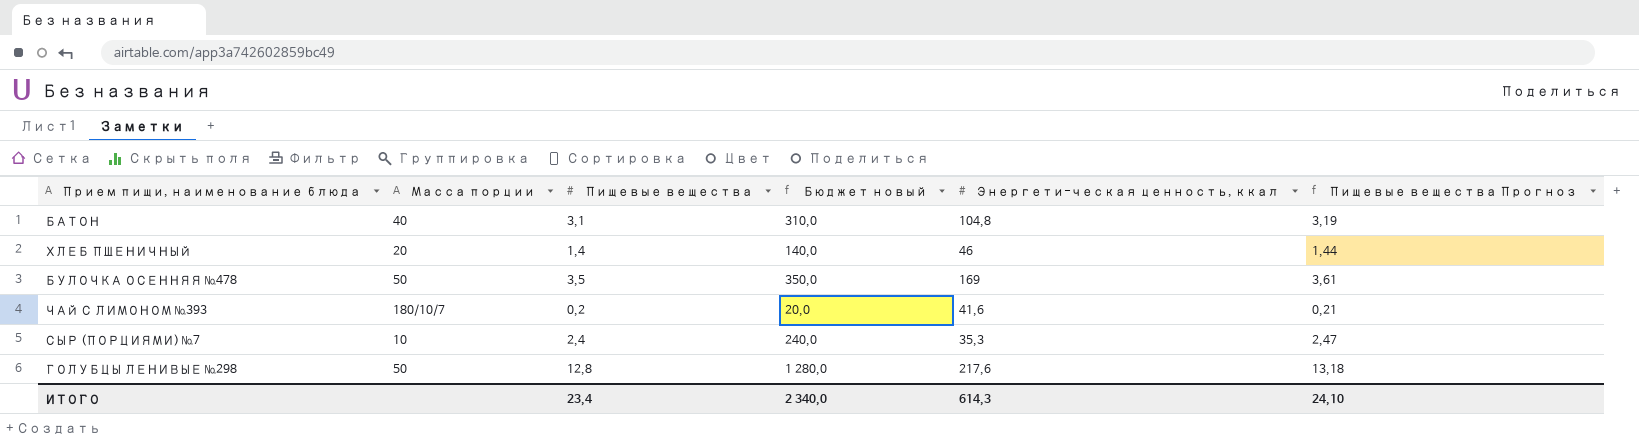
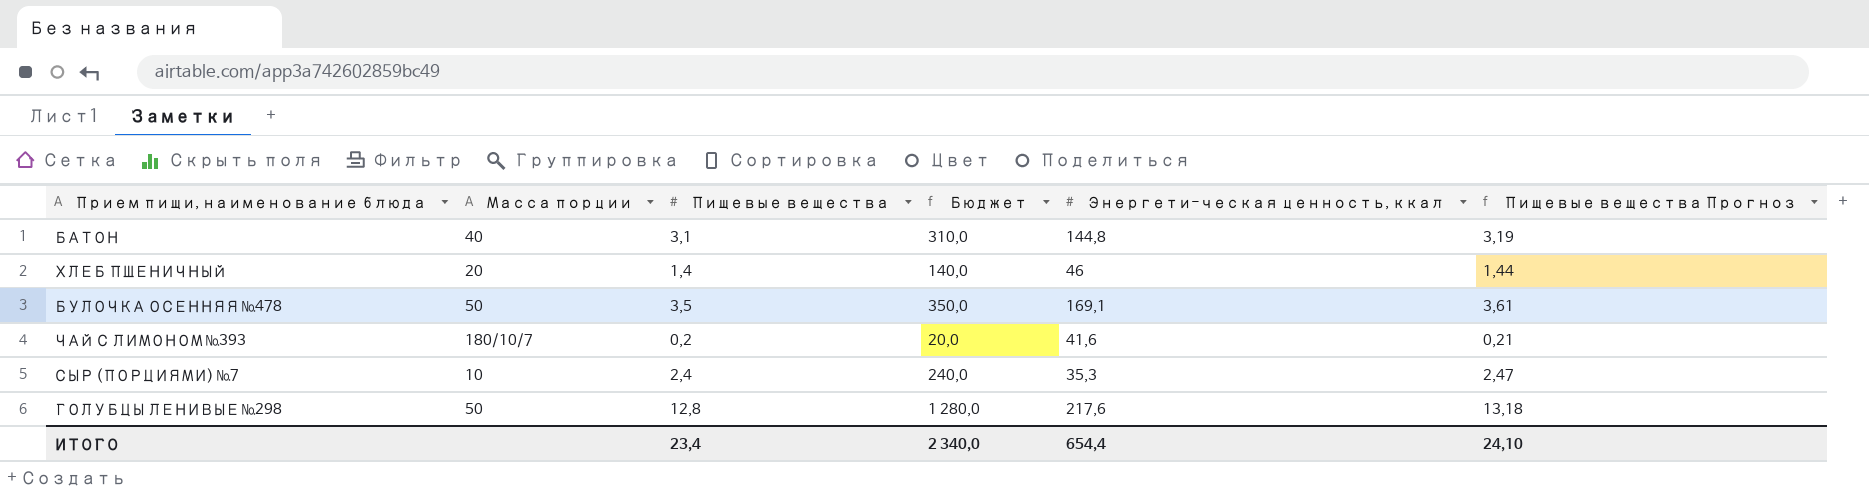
column name: Бюджет новый -> Бюджет
БАТОН | Энергети-ческая ценность, ккал: 104,8 -> 144,8
БУЛОЧКА ОСЕННЯЯ №478 | Энергети-ческая ценность, ккал: 169 -> 169,1
ИТОГО | Энергети-ческая ценность, ккал: 614,3 -> 654,4

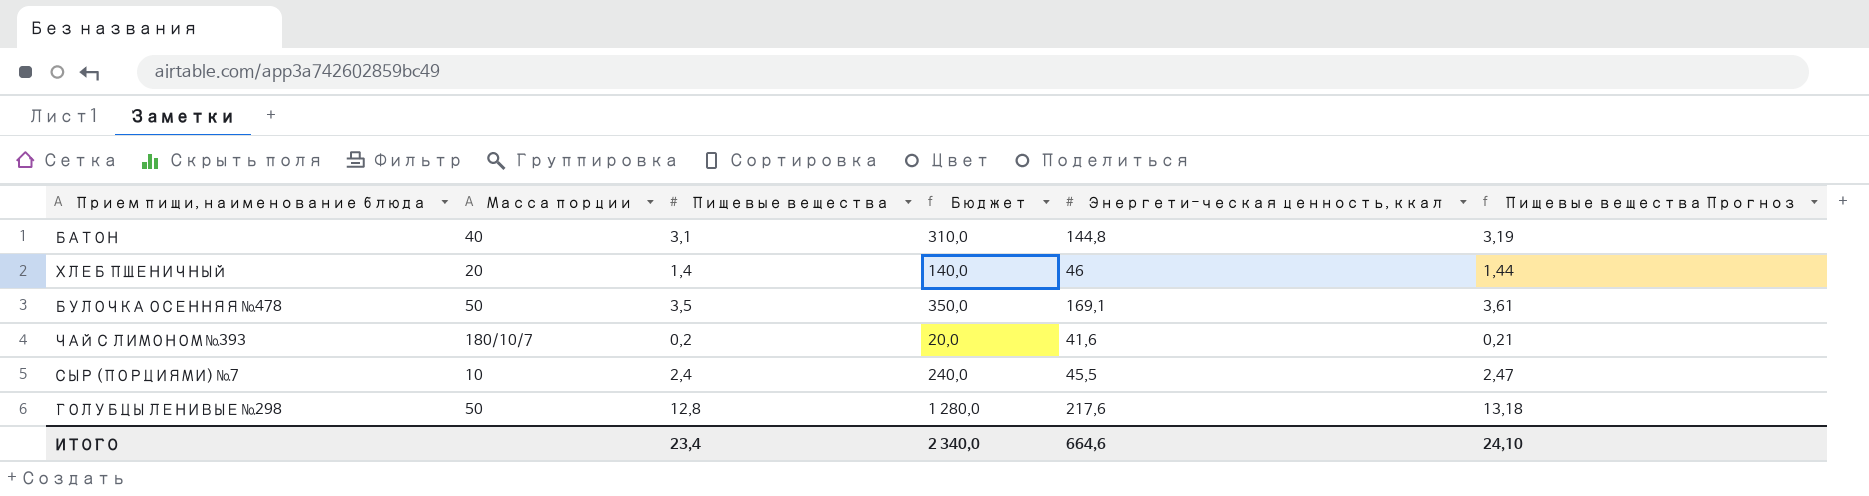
СЫР (ПОРЦИЯМИ) №7 | Энергети-ческая ценность, ккал: 35,3 -> 45,5
ИТОГО | Энергети-ческая ценность, ккал: 654,4 -> 664,6

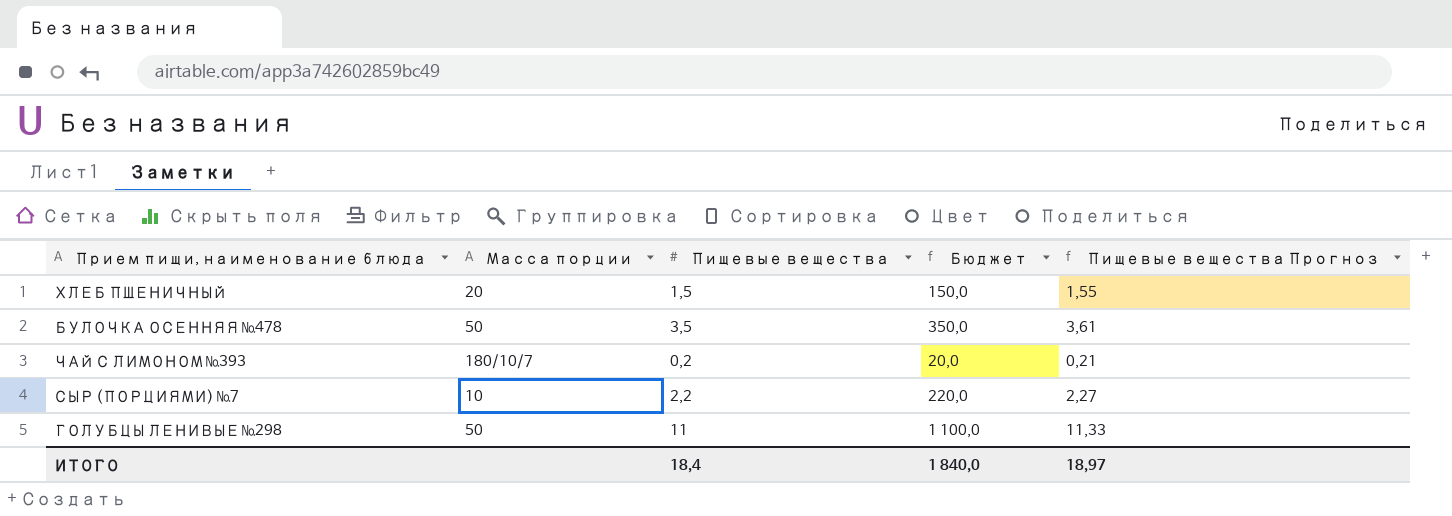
column Энергети-ческая ценность, ккал | position: 5 -> none
row БАТОН: 40 | 3,1 | 310,0 | 144,8 | 3,19 -> none
ХЛЕБ ПШЕНИЧНЫЙ | Пищевые вещества: 1,4 -> 1,5
ХЛЕБ ПШЕНИЧНЫЙ | Бюджет: 140,0 -> 150,0
ХЛЕБ ПШЕНИЧНЫЙ | Пищевые вещества Прогноз: 1,44 -> 1,55
СЫР (ПОРЦИЯМИ) №7 | Пищевые вещества: 2,4 -> 2,2
СЫР (ПОРЦИЯМИ) №7 | Бюджет: 240,0 -> 220,0
СЫР (ПОРЦИЯМИ) №7 | Пищевые вещества Прогноз: 2,47 -> 2,27
ГОЛУБЦЫ ЛЕНИВЫЕ №298 | Пищевые вещества: 12,8 -> 11
ГОЛУБЦЫ ЛЕНИВЫЕ №298 | Бюджет: 1 280,0 -> 1 100,0
ГОЛУБЦЫ ЛЕНИВЫЕ №298 | Пищевые вещества Прогноз: 13,18 -> 11,33
ИТОГО | Пищевые вещества: 23,4 -> 18,4
ИТОГО | Бюджет: 2 340,0 -> 1 840,0
ИТОГО | Пищевые вещества Прогноз: 24,10 -> 18,97

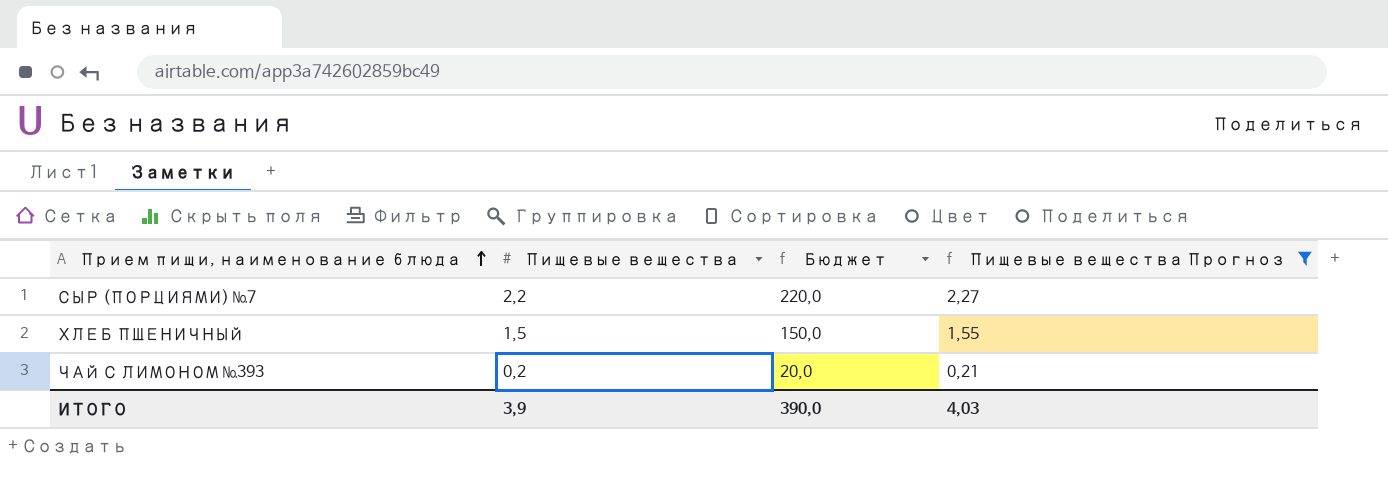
filter: none -> Пищевые вещества Прогноз <= 2,27
row order: none -> Прием пищи, наименование блюда ascending
column Масса порции | position: 2 -> none
ИТОГО | Пищевые вещества: 18,4 -> 3,9
ИТОГО | Бюджет: 1 840,0 -> 390,0
ИТОГО | Пищевые вещества Прогноз: 18,97 -> 4,03

